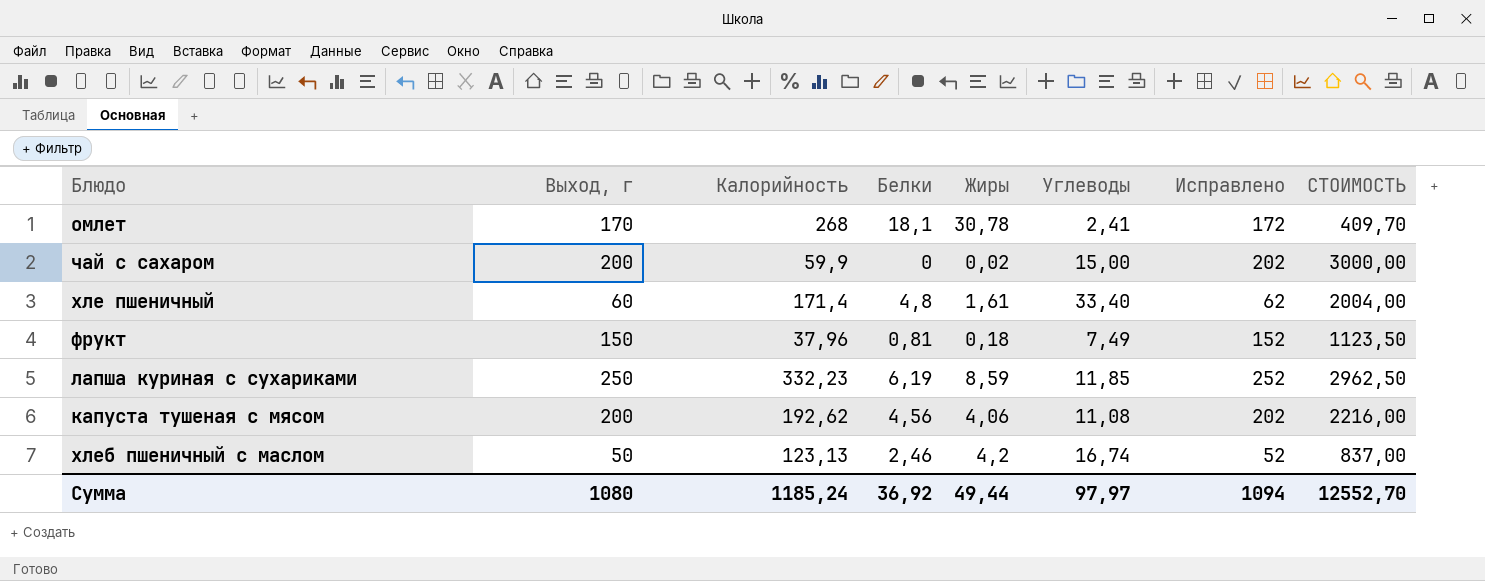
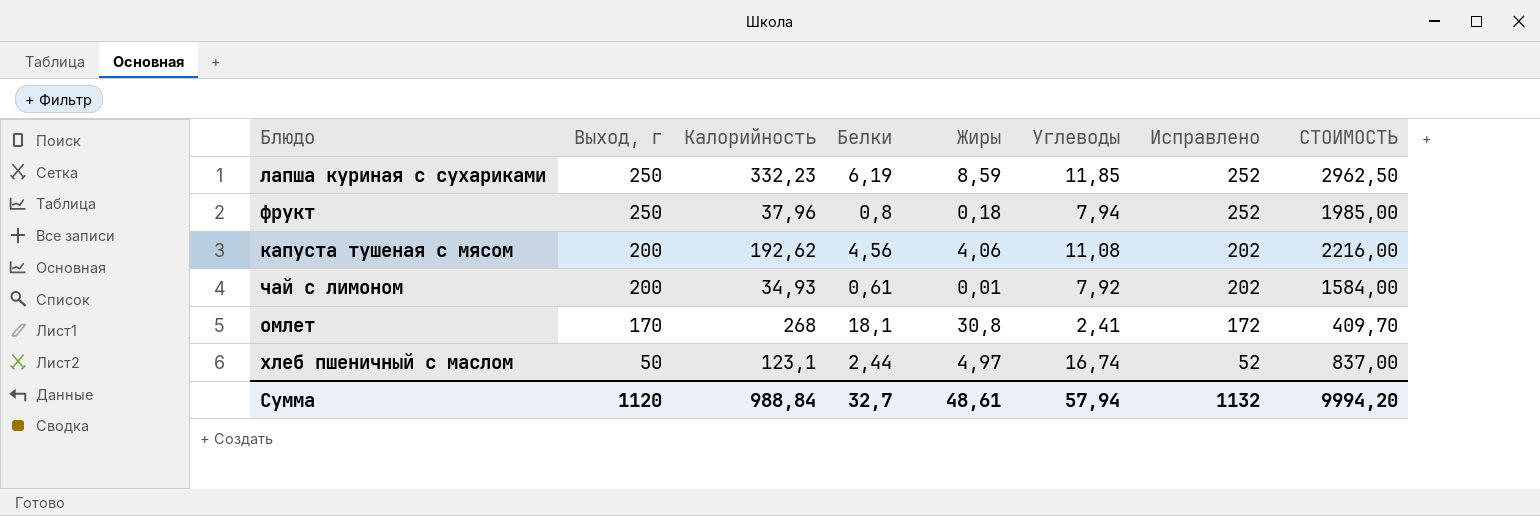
row order: none -> Выход, г descending
row чай с сахаром: 200 | 59,9 | 0 | 0,02 | 15,00 | 202 | 3000,00 -> none
row хле пшеничный: 60 | 171,4 | 4,8 | 1,61 | 33,40 | 62 | 2004,00 -> none
фрукт | Выход, г: 150 -> 250
фрукт | Белки: 0,81 -> 0,8
фрукт | Углеводы: 7,49 -> 7,94
фрукт | Исправлено: 152 -> 252
фрукт | СТОИМОСТЬ: 1123,50 -> 1985,00
row чай с лимоном: none -> 200 | 34,93 | 0,61 | 0,01 | 7,92 | 202 | 1584,00
омлет | Жиры: 30,78 -> 30,8
хлеб пшеничный с маслом | Калорийность: 123,13 -> 123,1
хлеб пшеничный с маслом | Белки: 2,46 -> 2,44
хлеб пшеничный с маслом | Жиры: 4,2 -> 4,97
Сумма | Выход, г: 1080 -> 1120
Сумма | Калорийность: 1185,24 -> 988,84
Сумма | Белки: 36,92 -> 32,7
Сумма | Жиры: 49,44 -> 48,61
Сумма | Углеводы: 97,97 -> 57,94
Сумма | Исправлено: 1094 -> 1132
Сумма | СТОИМОСТЬ: 12552,70 -> 9994,20

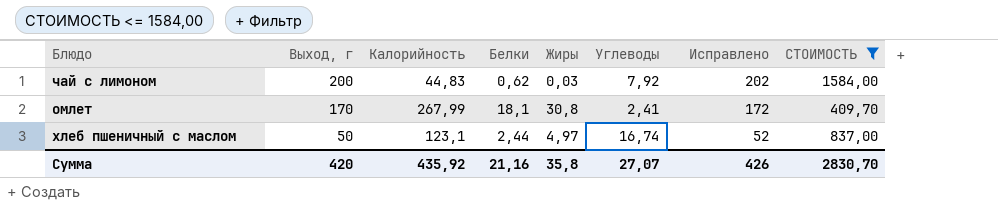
filter: none -> СТОИМОСТЬ <= 1584,00
чай с лимоном | Калорийность: 34,93 -> 44,83
чай с лимоном | Белки: 0,61 -> 0,62
чай с лимоном | Жиры: 0,01 -> 0,03
омлет | Калорийность: 268 -> 267,99
Сумма | Выход, г: 1120 -> 420
Сумма | Калорийность: 988,84 -> 435,92
Сумма | Белки: 32,7 -> 21,16
Сумма | Жиры: 48,61 -> 35,8
Сумма | Углеводы: 57,94 -> 27,07
Сумма | Исправлено: 1132 -> 426
Сумма | СТОИМОСТЬ: 9994,20 -> 2830,70

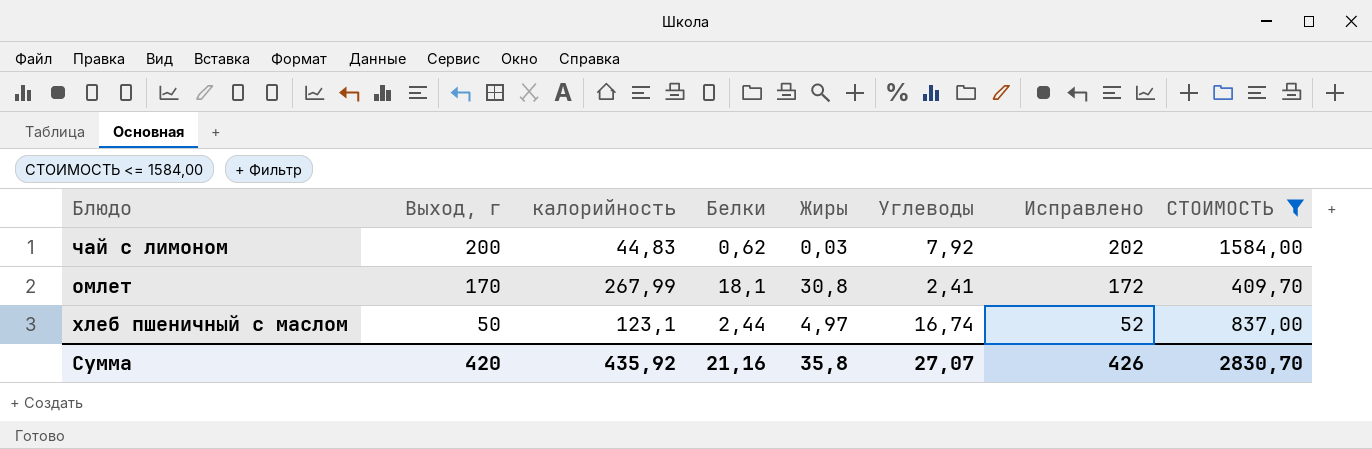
column name: Калорийность -> калорийность

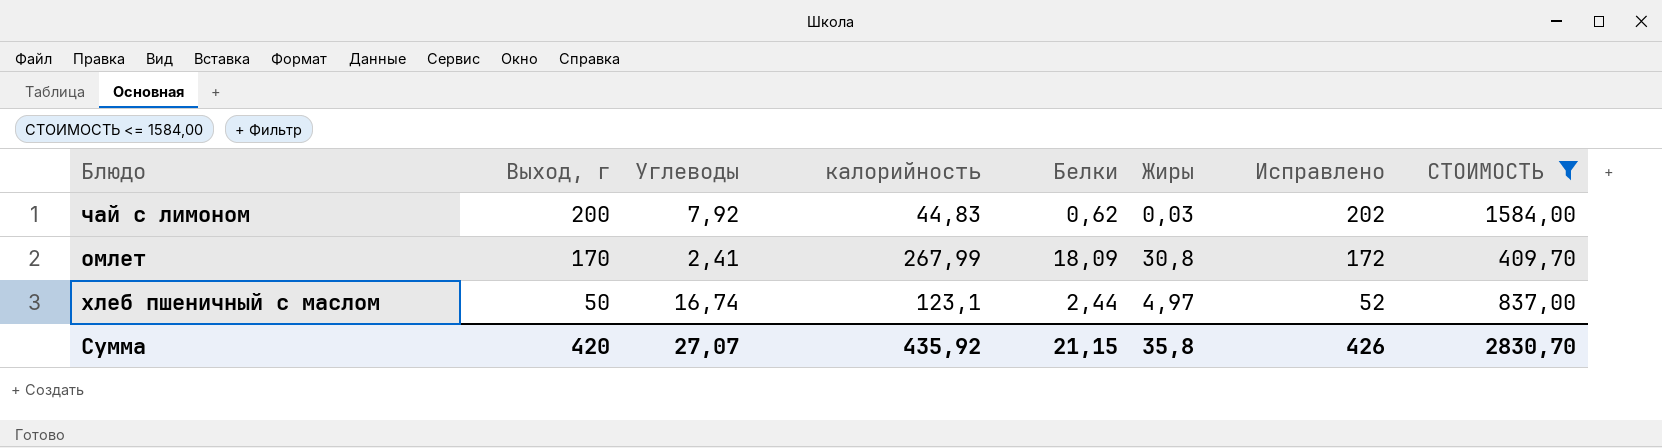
column Углеводы | position: 6 -> 3
омлет | Белки: 18,1 -> 18,09
Сумма | Белки: 21,16 -> 21,15

